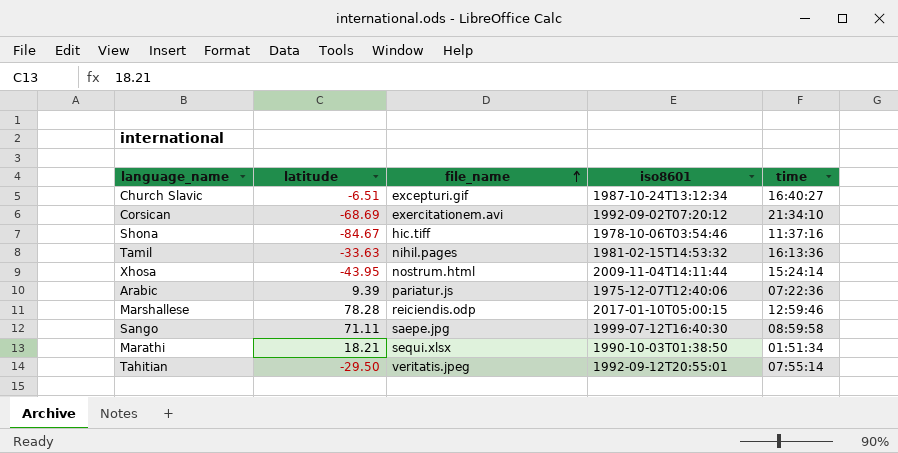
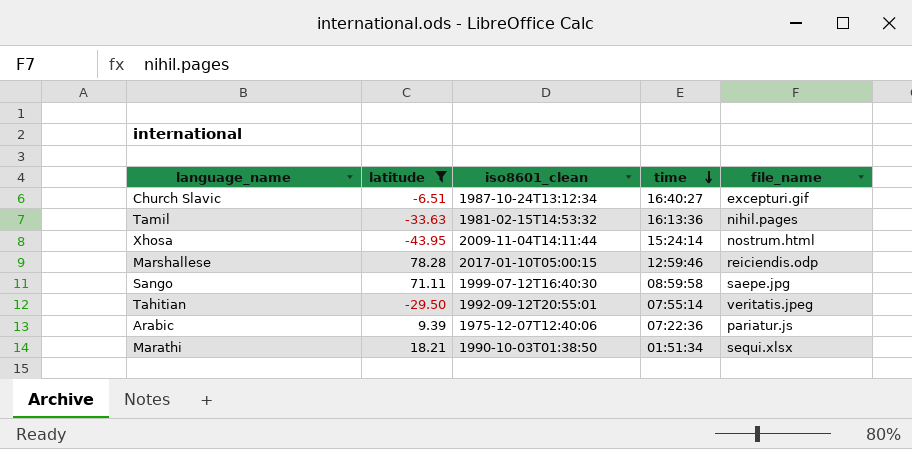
filter: none -> latitude >= -43.95
row order: file_name ascending -> time descending
column name: iso8601 -> iso8601_clean
column file_name | position: 3 -> 5

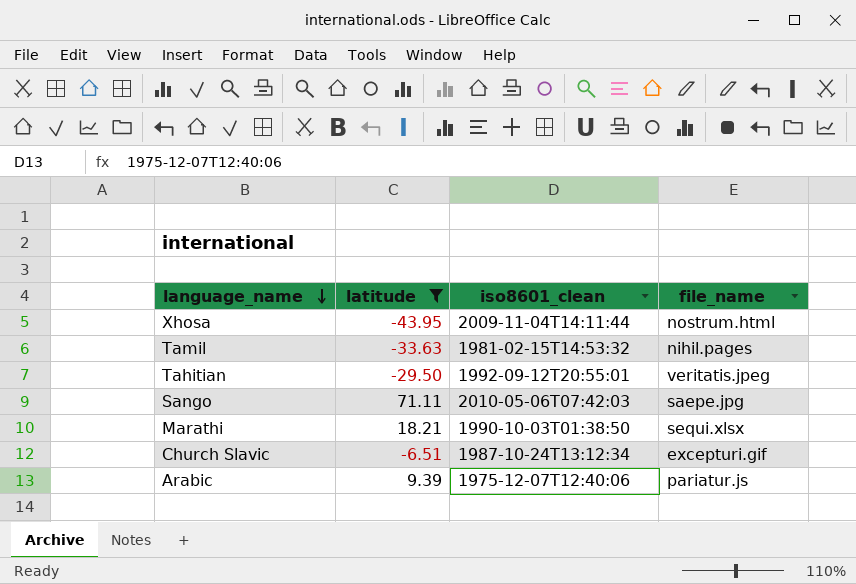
row order: time descending -> language_name descending
column time | position: 4 -> none
row Marshallese: 78.28 | 2017-01-10T05:00:15 | 12:59:46 | reiciendis.odp -> none
Sango | iso8601_clean: 1999-07-12T16:40:30 -> 2010-05-06T07:42:03

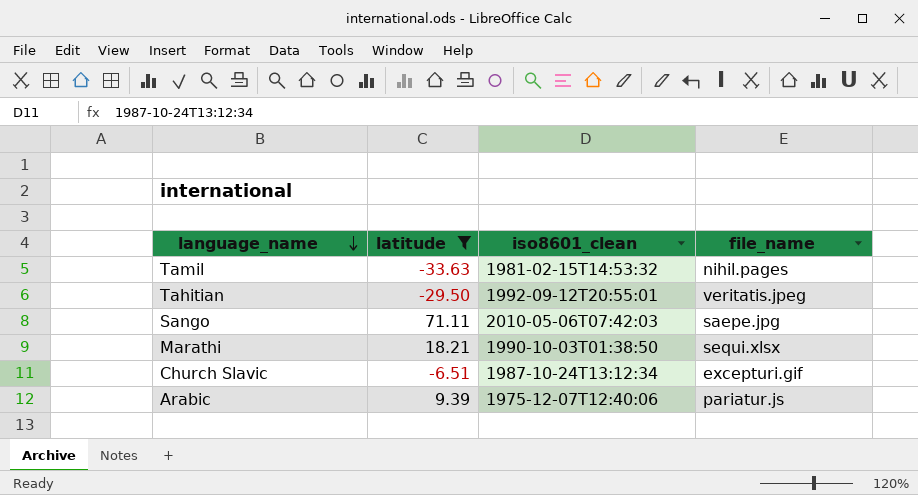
row Xhosa: -43.95 | 2009-11-04T14:11:44 | nostrum.html -> none

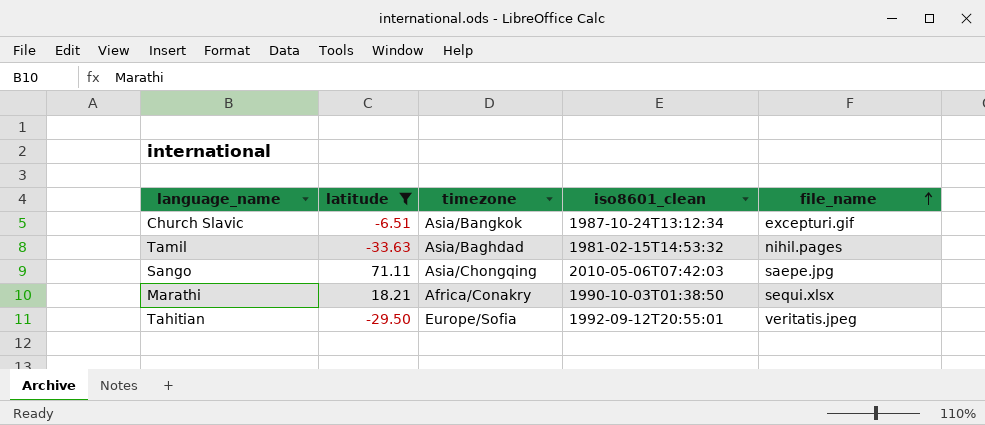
row order: language_name descending -> file_name ascending
column timezone | position: none -> 3
row Arabic: 9.39 | 1975-12-07T12:40:06 | pariatur.js -> none

